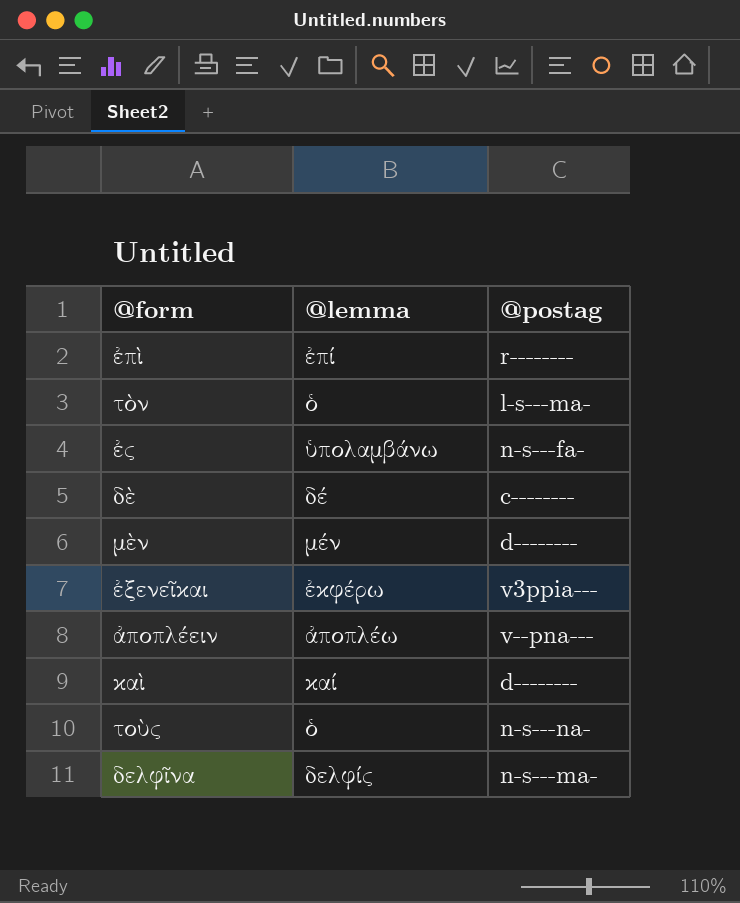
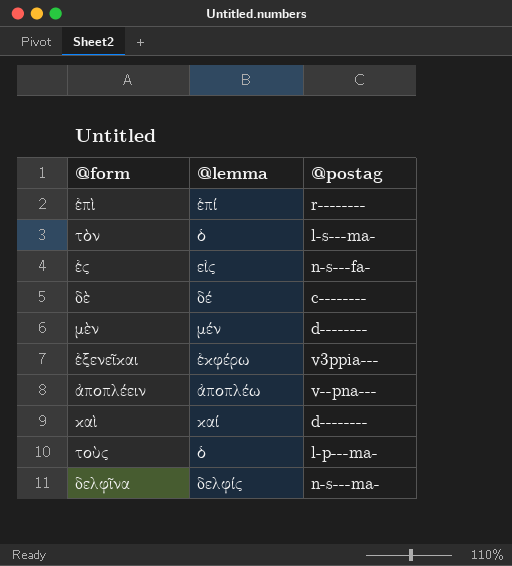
ἐς | @lemma: ὑπολαμβάνω -> εἰς
τοὺς | @postag: n-s---na- -> l-p---ma-

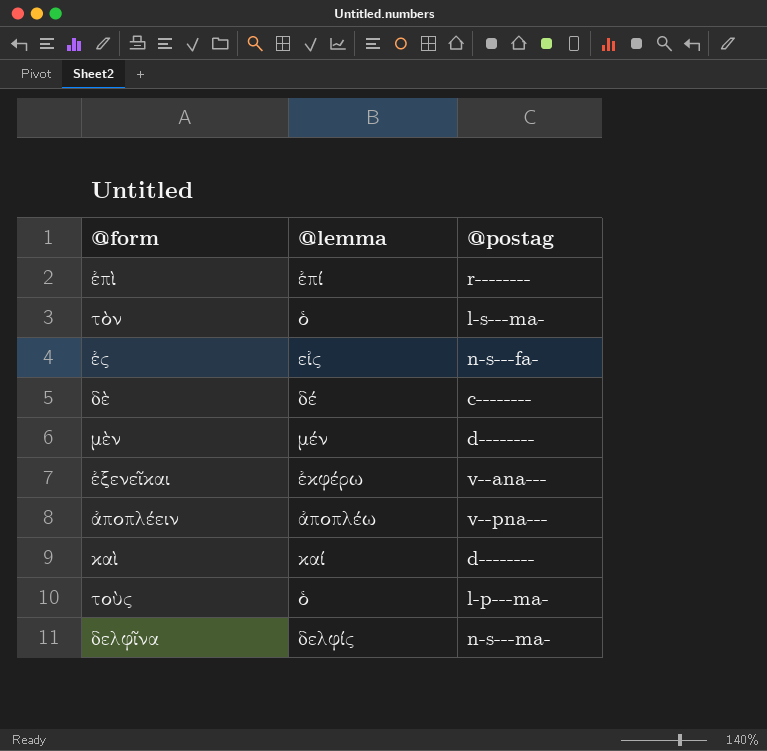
ἐξενεῖκαι | @postag: v3ppia--- -> v--ana---

